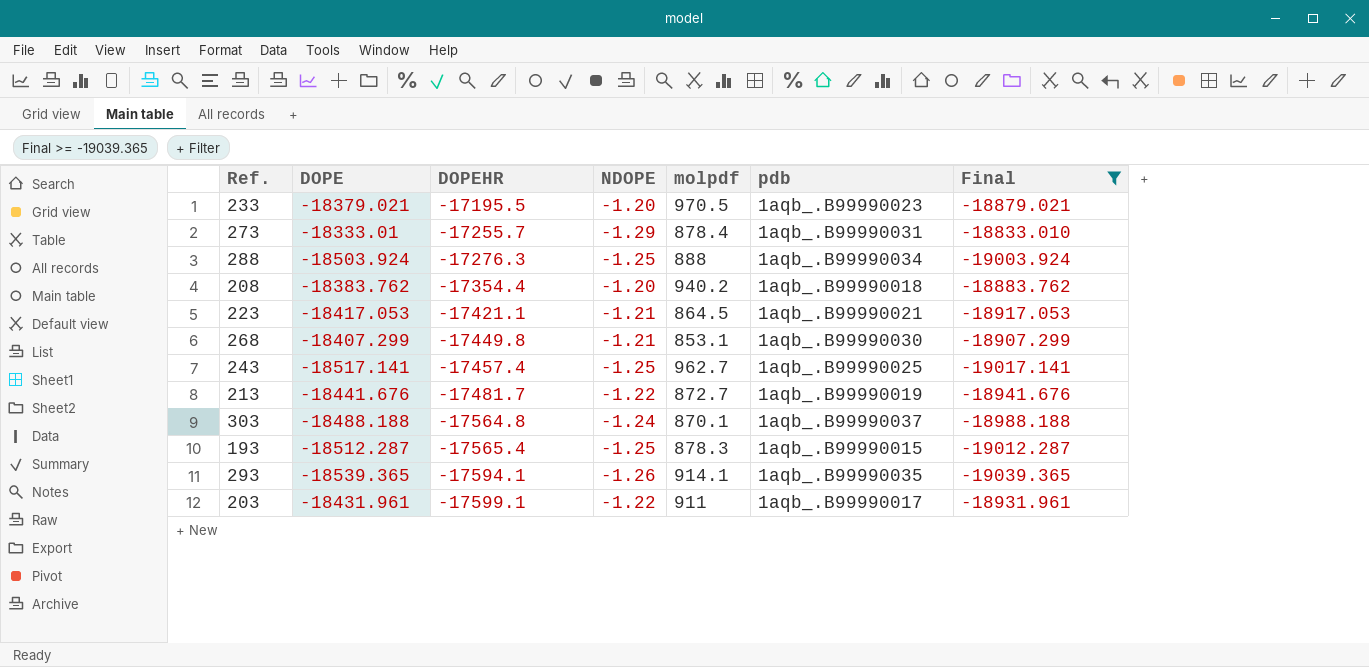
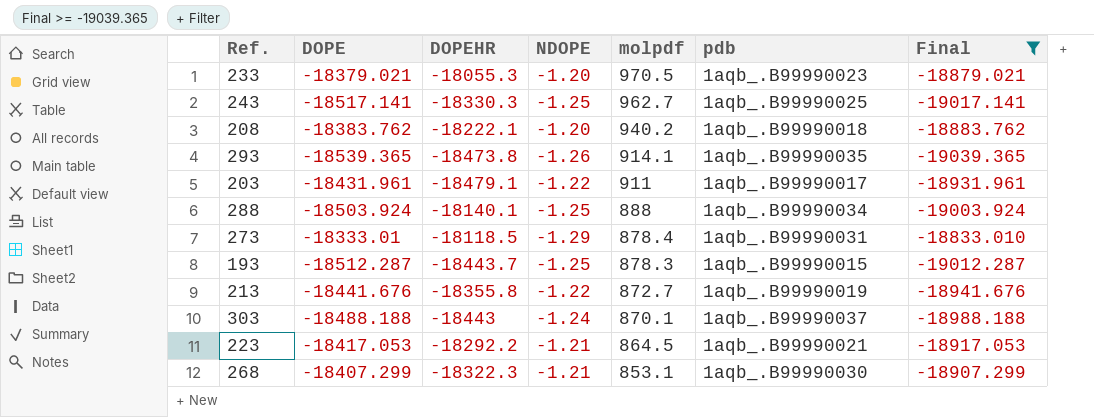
row order: DOPEHR descending -> molpdf descending
233 | DOPEHR: -17195.5 -> -18055.3
243 | DOPEHR: -17457.4 -> -18330.3
208 | DOPEHR: -17354.4 -> -18222.1
293 | DOPEHR: -17594.1 -> -18473.8
203 | DOPEHR: -17599.1 -> -18479.1
288 | DOPEHR: -17276.3 -> -18140.1
273 | DOPEHR: -17255.7 -> -18118.5
193 | DOPEHR: -17565.4 -> -18443.7
213 | DOPEHR: -17481.7 -> -18355.8
303 | DOPEHR: -17564.8 -> -18443
223 | DOPEHR: -17421.1 -> -18292.2
268 | DOPEHR: -17449.8 -> -18322.3

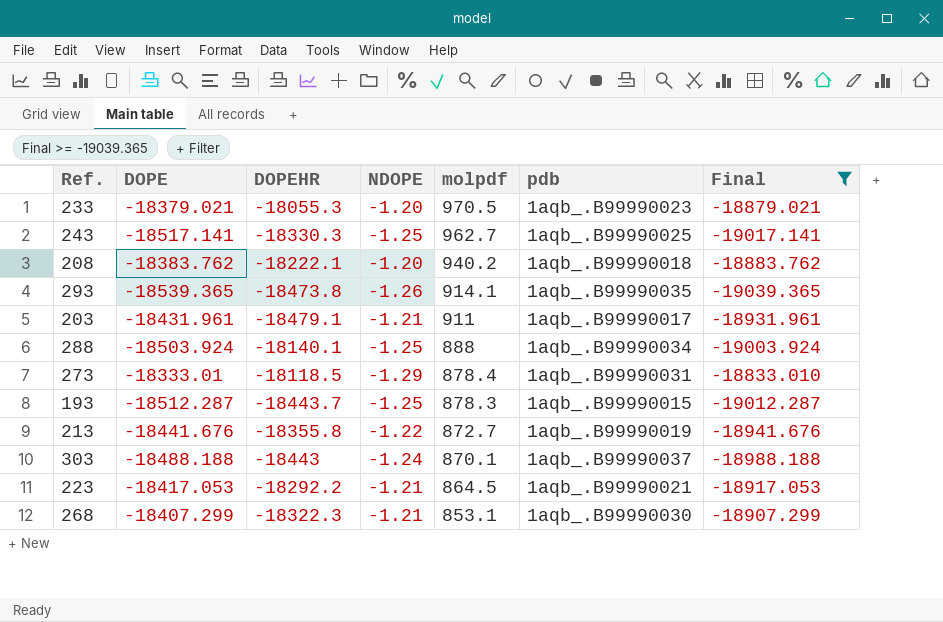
203 | NDOPE: -1.22 -> -1.21

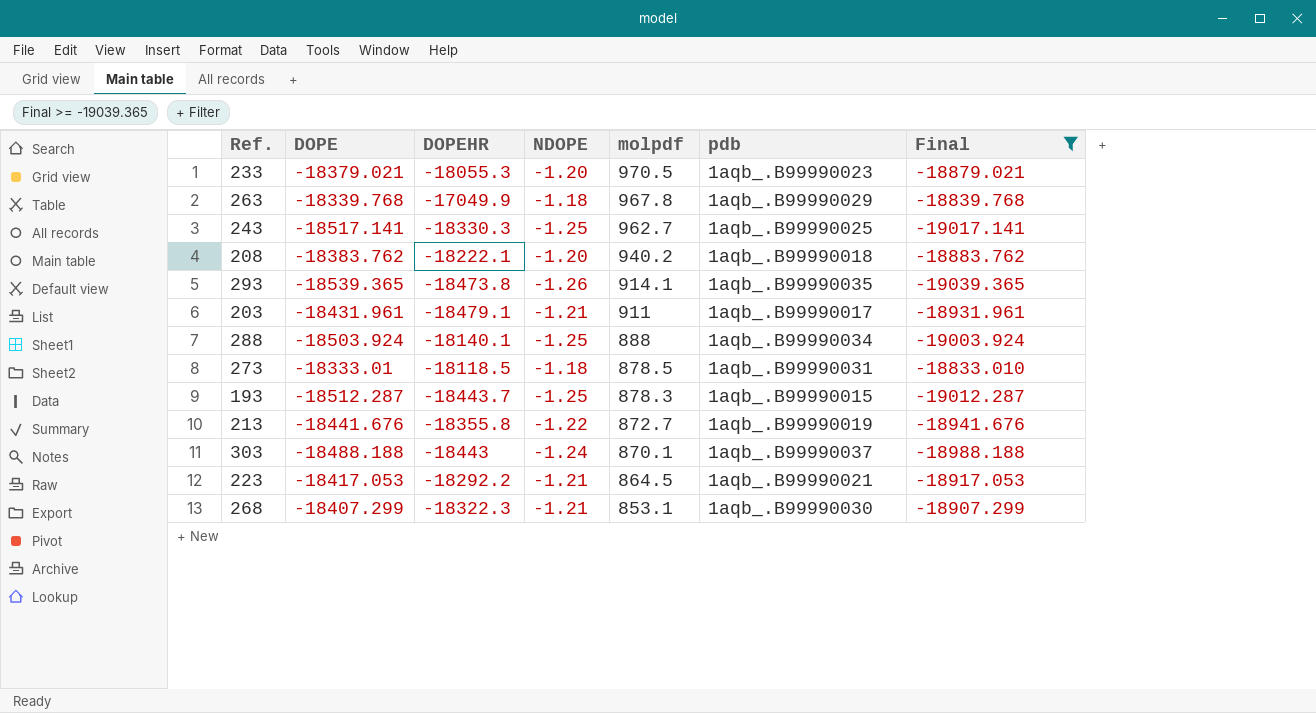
row 263: none -> -18339.768 | -17049.9 | -1.18 | 967.8 | 1aqb_.B99990029 | -18839.768
273 | NDOPE: -1.29 -> -1.18
273 | molpdf: 878.4 -> 878.5

